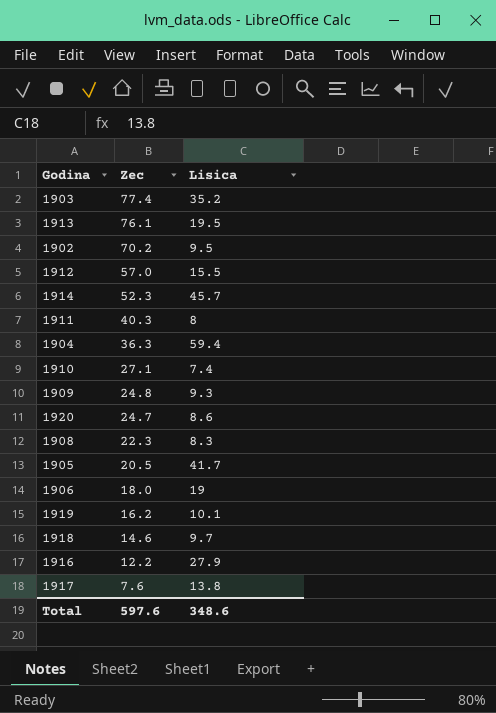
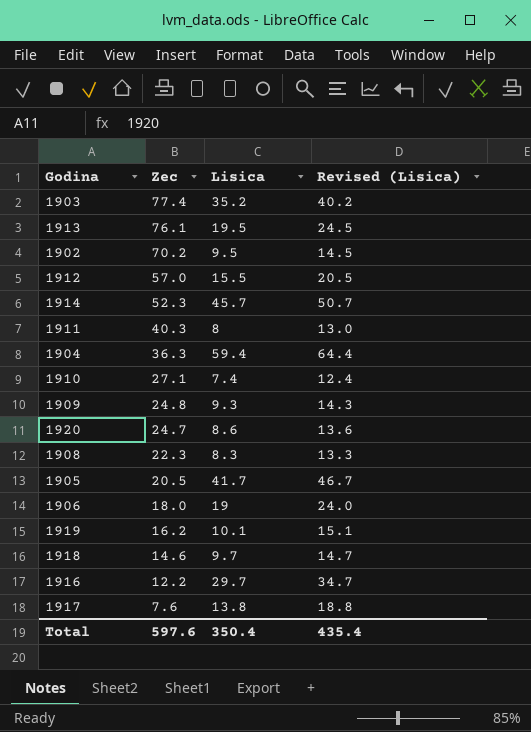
column Revised (Lisica) | formula: none -> [Lisica] + 5
1916 | Lisica: 27.9 -> 29.7
Total | Lisica: 348.6 -> 350.4

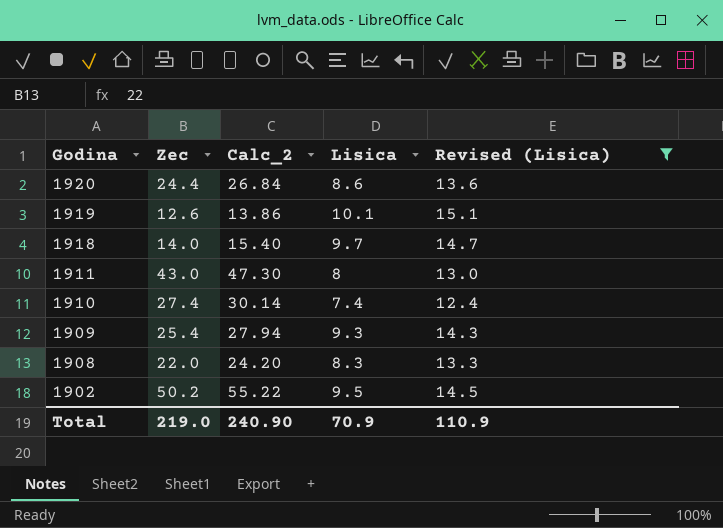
filter: none -> Revised (Lisica) <= 15.1
row order: Zec descending -> Godina descending
column Calc_2 | formula: none -> [Zec] * 1.1
1920 | Zec: 24.7 -> 24.4
1919 | Zec: 16.2 -> 12.6
1918 | Zec: 14.6 -> 14.0
1911 | Zec: 40.3 -> 43.0
1910 | Zec: 27.1 -> 27.4
1909 | Zec: 24.8 -> 25.4
1908 | Zec: 22.3 -> 22.0
1902 | Zec: 70.2 -> 50.2
Total | Zec: 597.6 -> 219.0
Total | Lisica: 350.4 -> 70.9
Total | Revised (Lisica): 435.4 -> 110.9

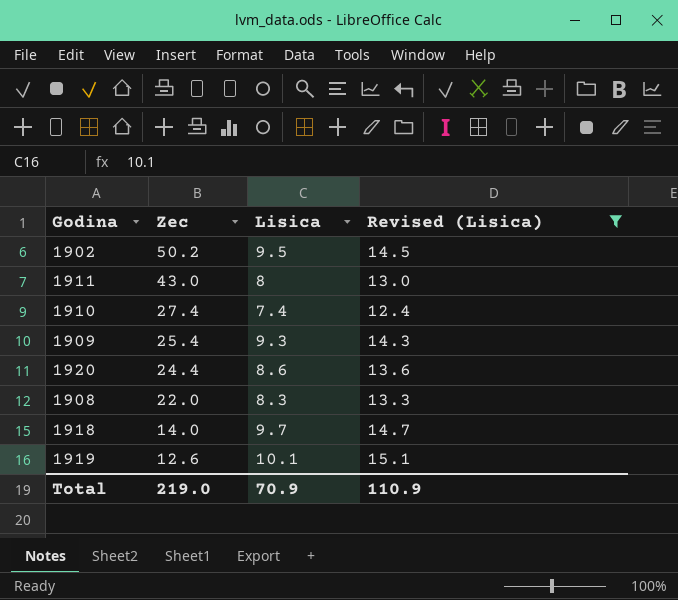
row order: Godina descending -> Zec descending
column Calc_2 | formula: [Zec] * 1.1 -> none

